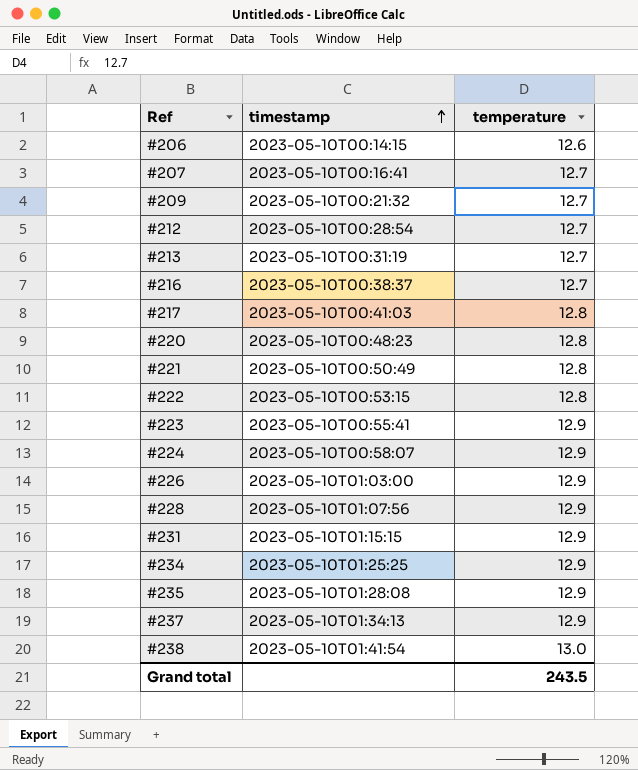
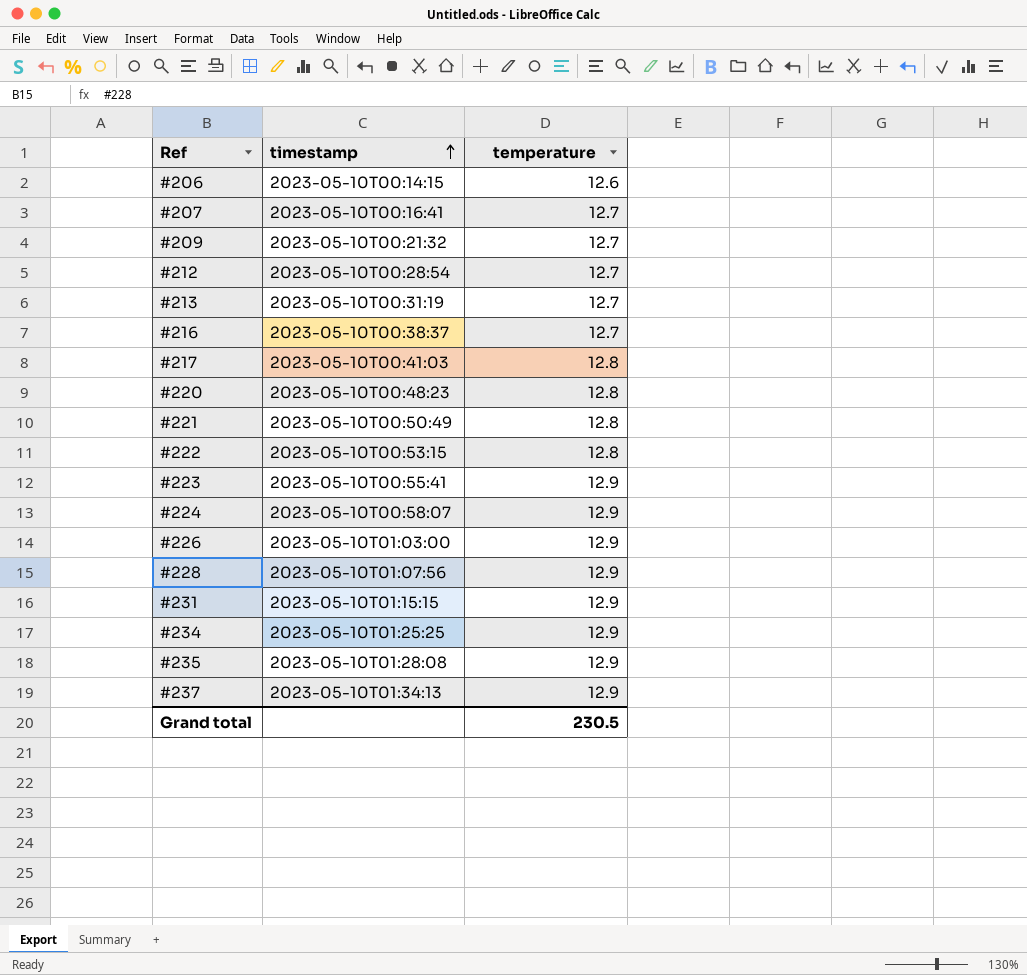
row #238: 2023-05-10T01:41:54 | 13.0 -> none
Grand total | temperature: 243.5 -> 230.5

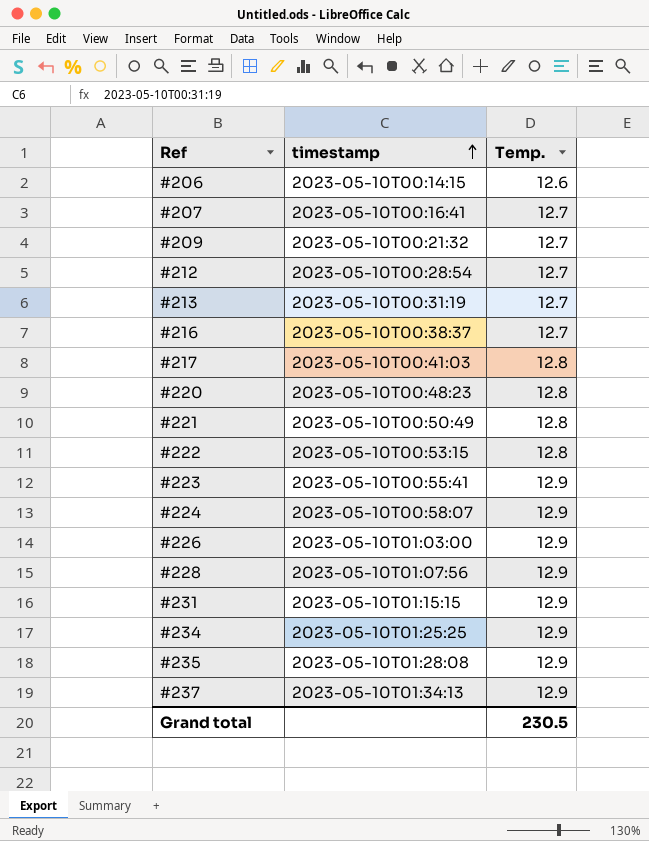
column name: temperature -> Temp.

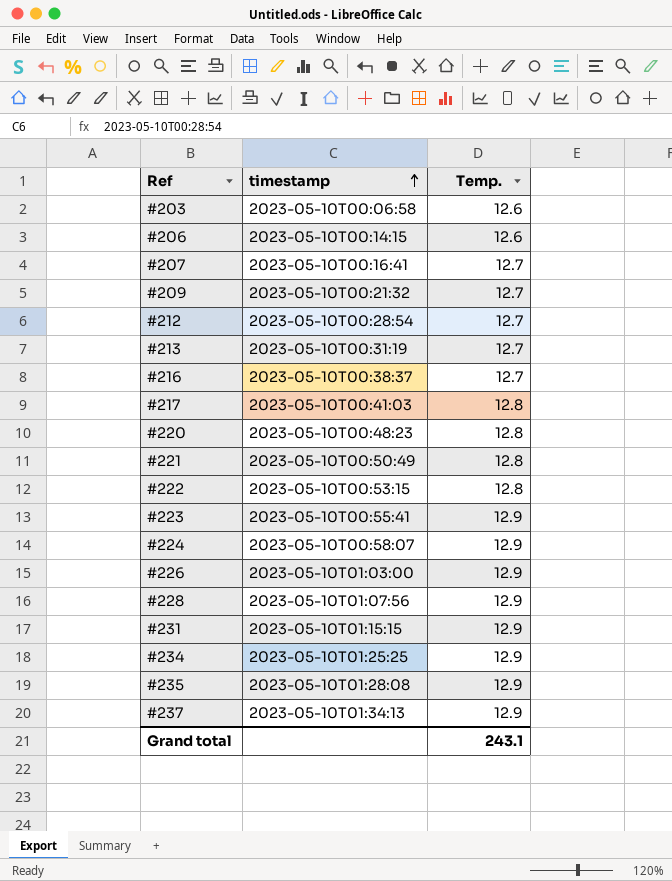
row #203: none -> 2023-05-10T00:06:58 | 12.6
Grand total | Temp.: 230.5 -> 243.1

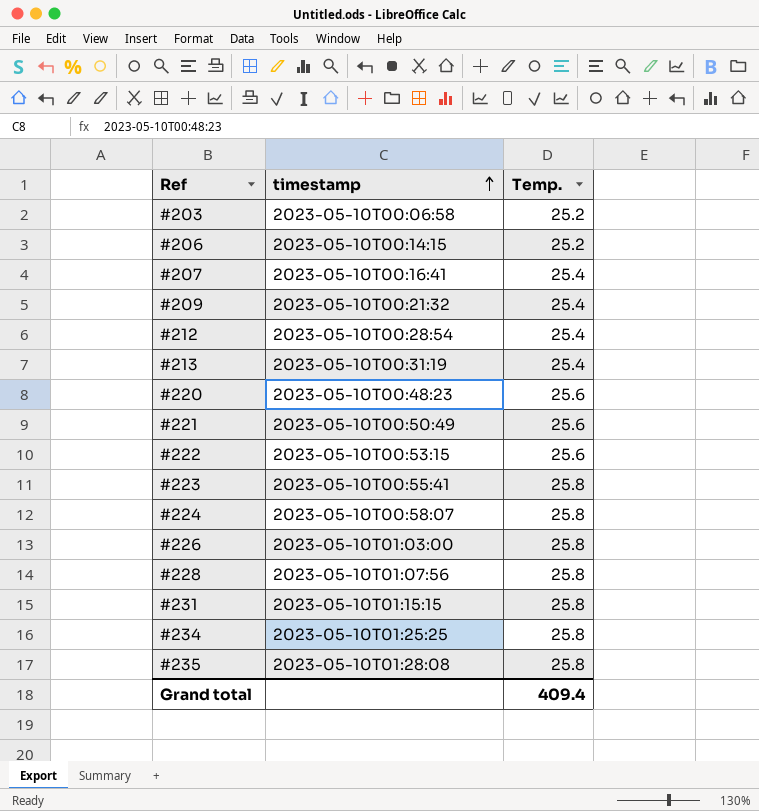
row #216: 2023-05-10T00:38:37 | 12.7 -> none
row #217: 2023-05-10T00:41:03 | 12.8 -> none
row #237: 2023-05-10T01:34:13 | 12.9 -> none
#203 | Temp.: 12.6 -> 25.2
#206 | Temp.: 12.6 -> 25.2
#207 | Temp.: 12.7 -> 25.4
#209 | Temp.: 12.7 -> 25.4
#212 | Temp.: 12.7 -> 25.4
#213 | Temp.: 12.7 -> 25.4
#220 | Temp.: 12.8 -> 25.6
#221 | Temp.: 12.8 -> 25.6
#222 | Temp.: 12.8 -> 25.6
#223 | Temp.: 12.9 -> 25.8
#224 | Temp.: 12.9 -> 25.8
#226 | Temp.: 12.9 -> 25.8
#228 | Temp.: 12.9 -> 25.8
#231 | Temp.: 12.9 -> 25.8
#234 | Temp.: 12.9 -> 25.8
#235 | Temp.: 12.9 -> 25.8
Grand total | Temp.: 243.1 -> 409.4

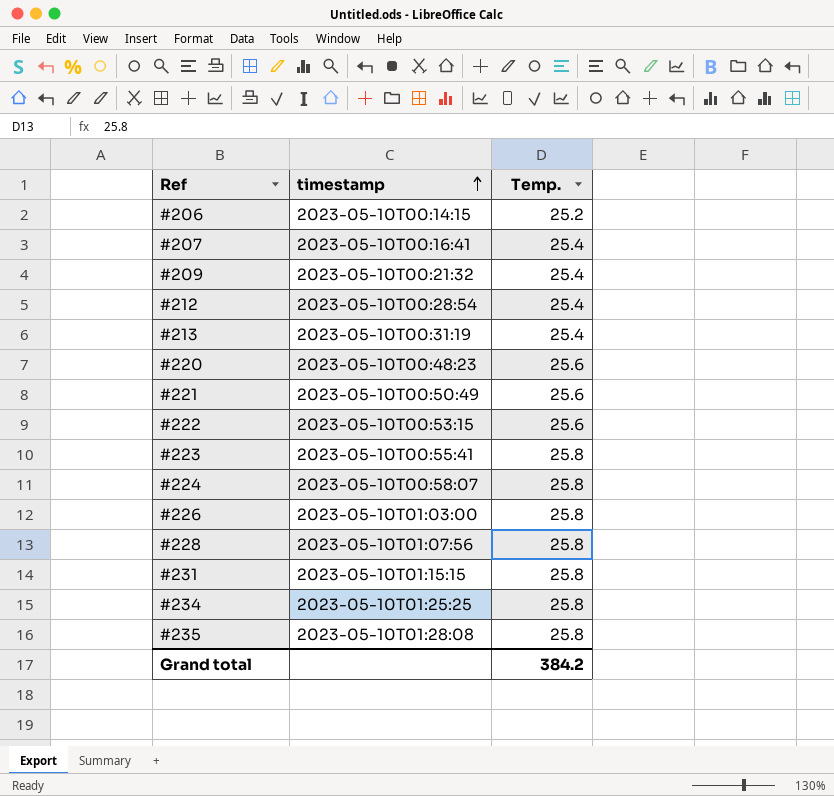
row #203: 2023-05-10T00:06:58 | 25.2 -> none
Grand total | Temp.: 409.4 -> 384.2

